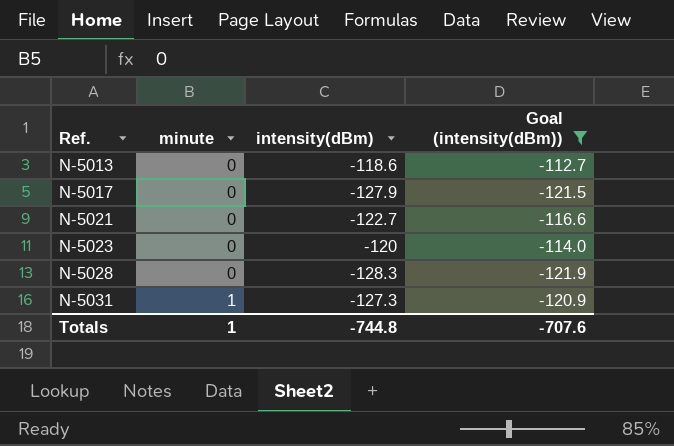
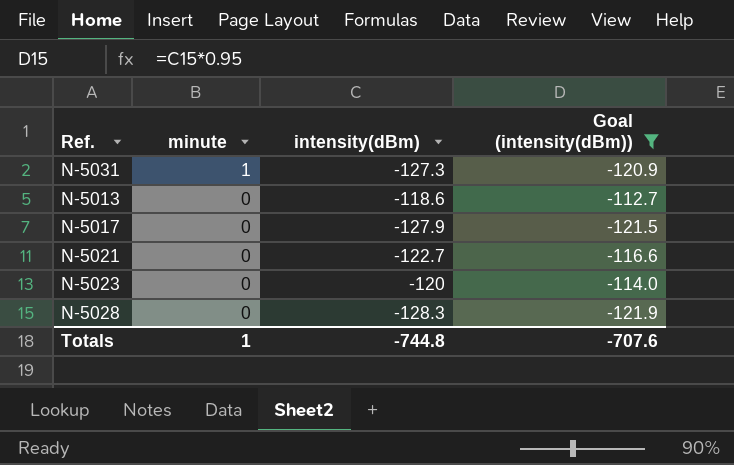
row order: Ref. ascending -> minute descending

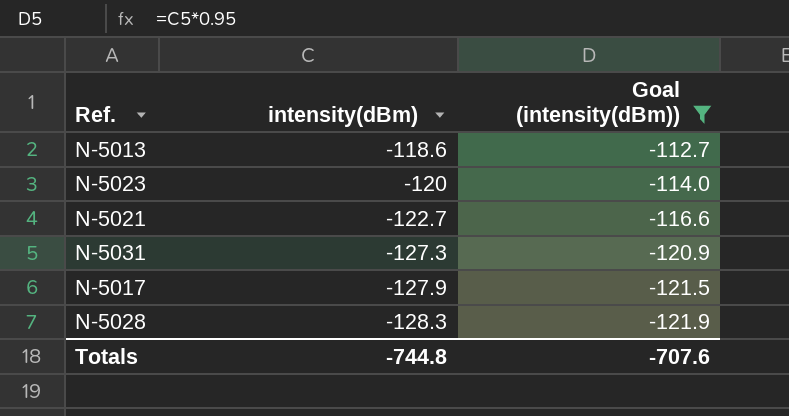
row order: minute descending -> intensity(dBm) descending
column minute | position: 2 -> none

